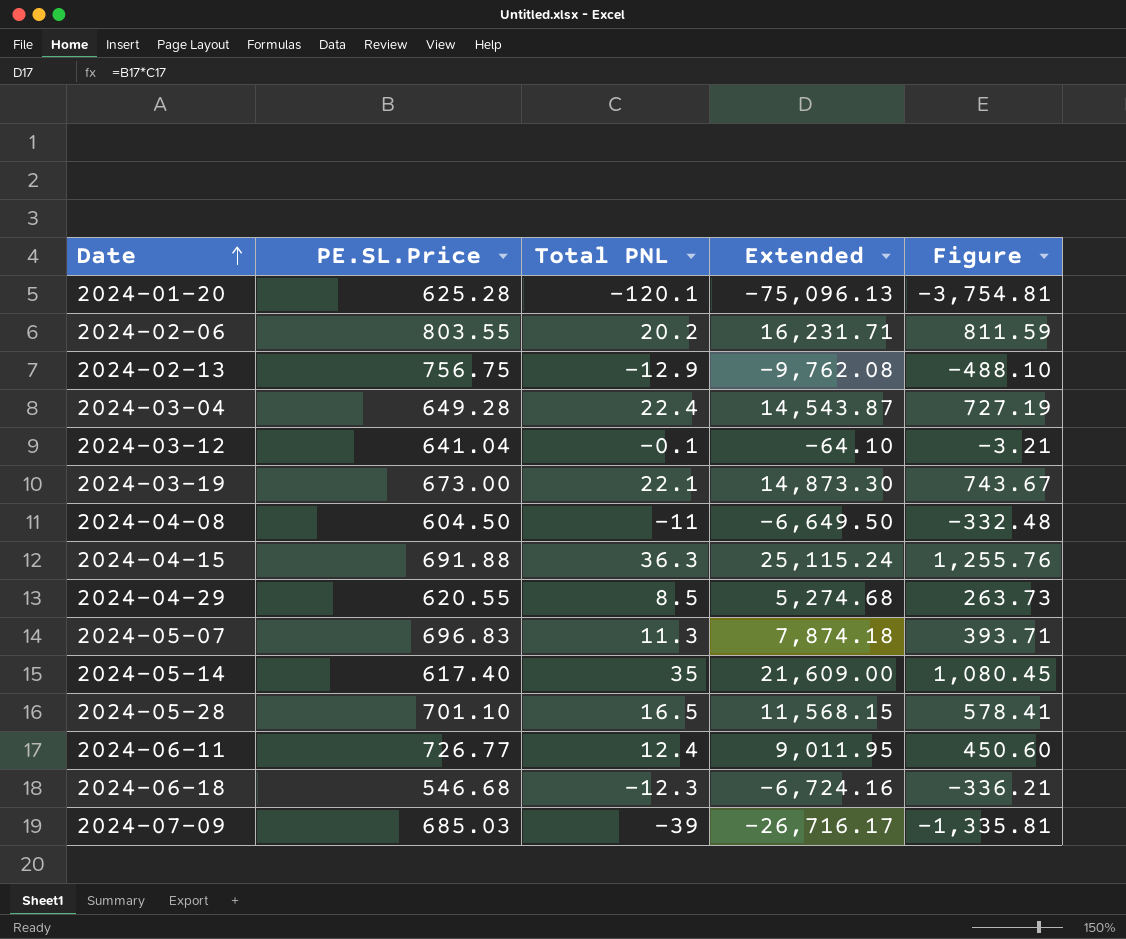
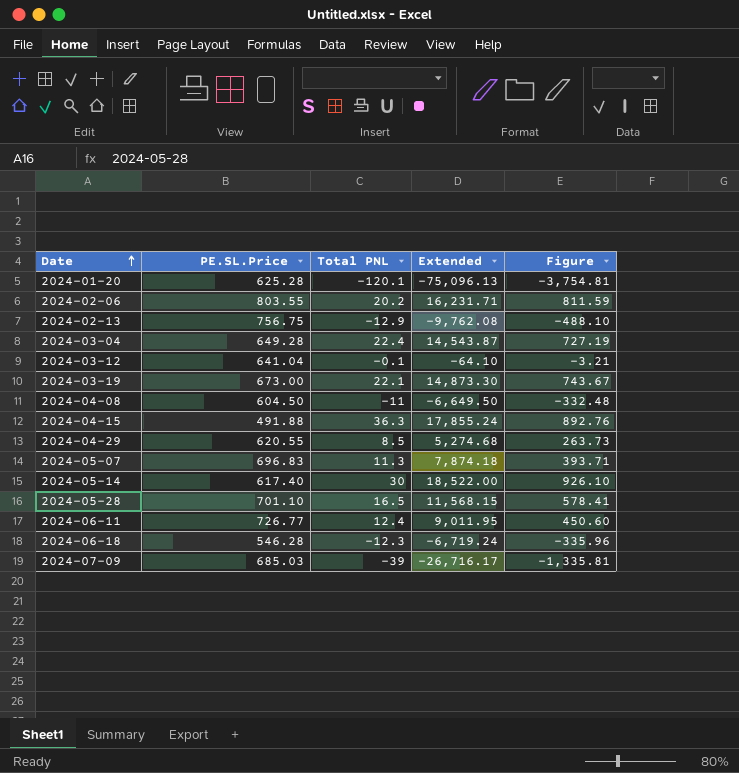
2024-04-15 | PE.SL.Price: 691.88 -> 491.88
2024-04-15 | Extended: 25,115.24 -> 17,855.24
2024-04-15 | Figure: 1,255.76 -> 892.76
2024-05-14 | Total PNL: 35 -> 30
2024-05-14 | Extended: 21,609.00 -> 18,522.00
2024-05-14 | Figure: 1,080.45 -> 926.10
2024-06-18 | PE.SL.Price: 546.68 -> 546.28
2024-06-18 | Extended: -6,724.16 -> -6,719.24
2024-06-18 | Figure: -336.21 -> -335.96

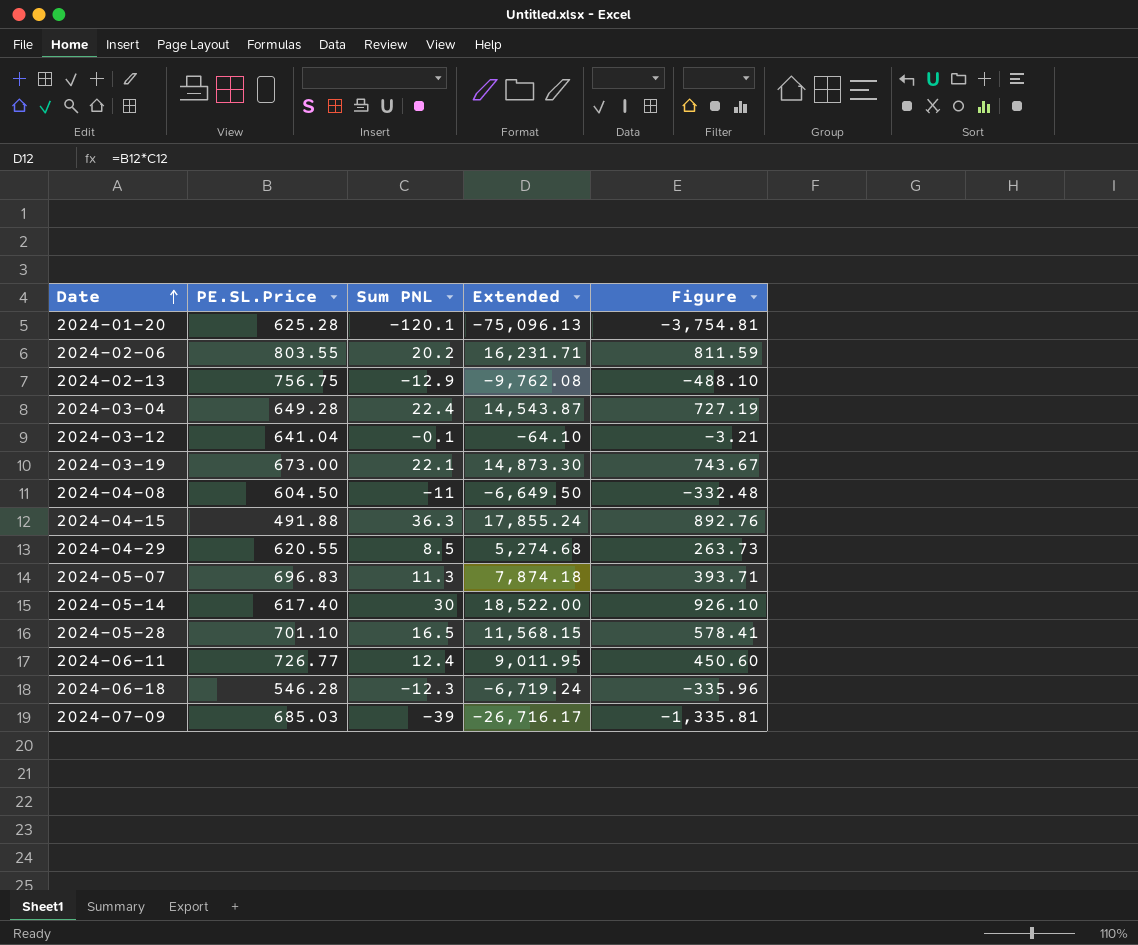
column name: Total PNL -> Sum PNL

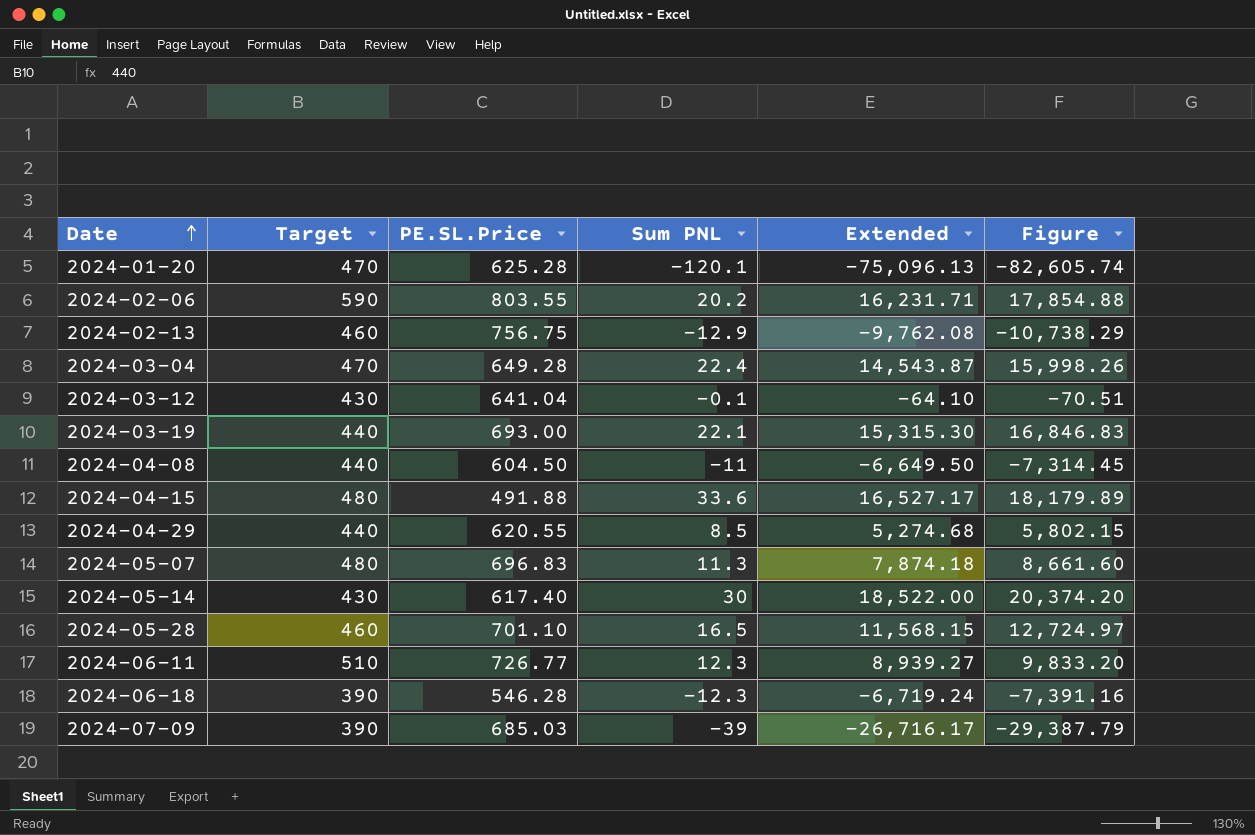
column Target | position: none -> 2
column Figure | formula: [Extended] * 0.05 -> [Extended] * 1.1
2024-03-19 | PE.SL.Price: 673.00 -> 693.00
2024-03-19 | Extended: 14,873.30 -> 15,315.30
2024-04-15 | Sum PNL: 36.3 -> 33.6
2024-04-15 | Extended: 17,855.24 -> 16,527.17
2024-06-11 | Sum PNL: 12.4 -> 12.3
2024-06-11 | Extended: 9,011.95 -> 8,939.27

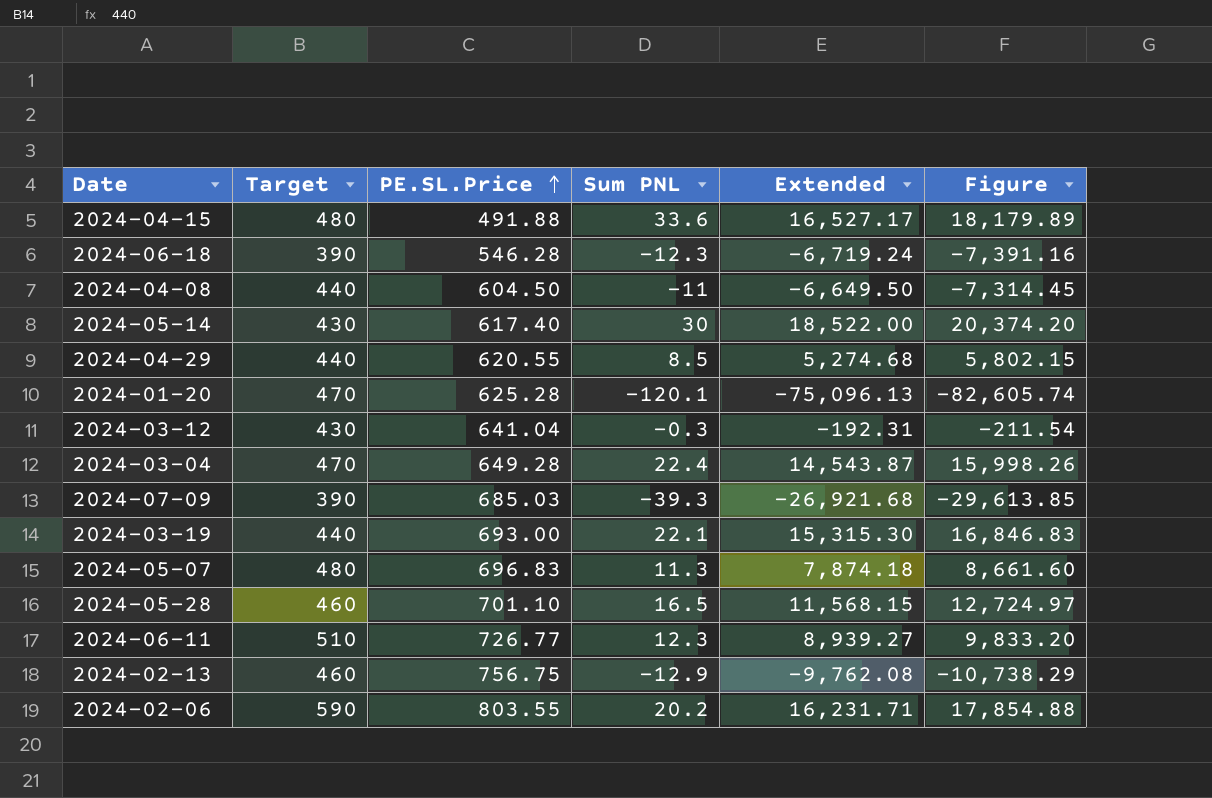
row order: Date ascending -> PE.SL.Price ascending
2024-03-12 | Sum PNL: -0.1 -> -0.3
2024-03-12 | Extended: -64.10 -> -192.31
2024-03-12 | Figure: -70.51 -> -211.54
2024-07-09 | Sum PNL: -39 -> -39.3
2024-07-09 | Extended: -26,716.17 -> -26,921.68
2024-07-09 | Figure: -29,387.79 -> -29,613.85

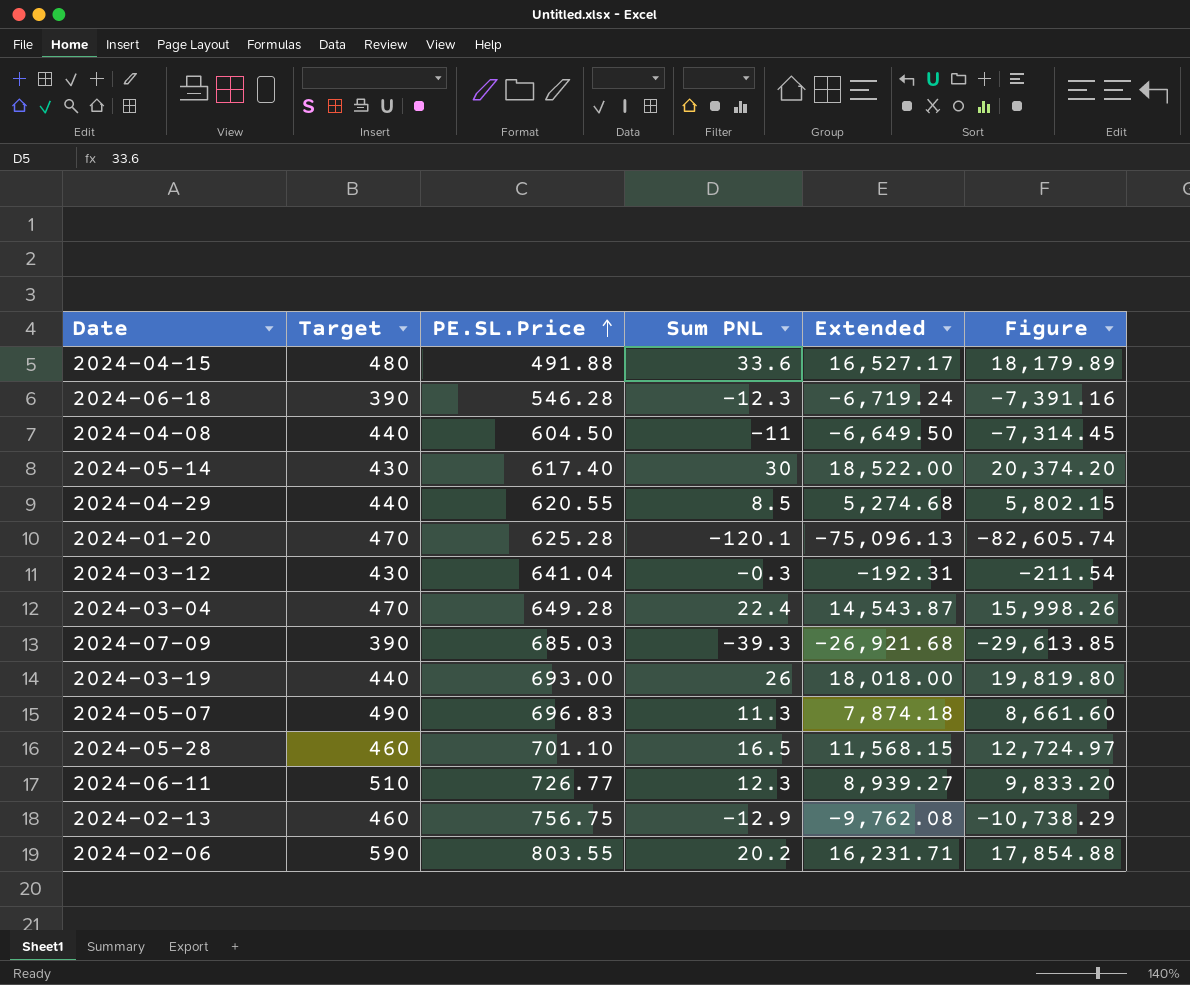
2024-03-19 | Sum PNL: 22.1 -> 26
2024-03-19 | Extended: 15,315.30 -> 18,018.00
2024-03-19 | Figure: 16,846.83 -> 19,819.80
2024-05-07 | Target: 480 -> 490

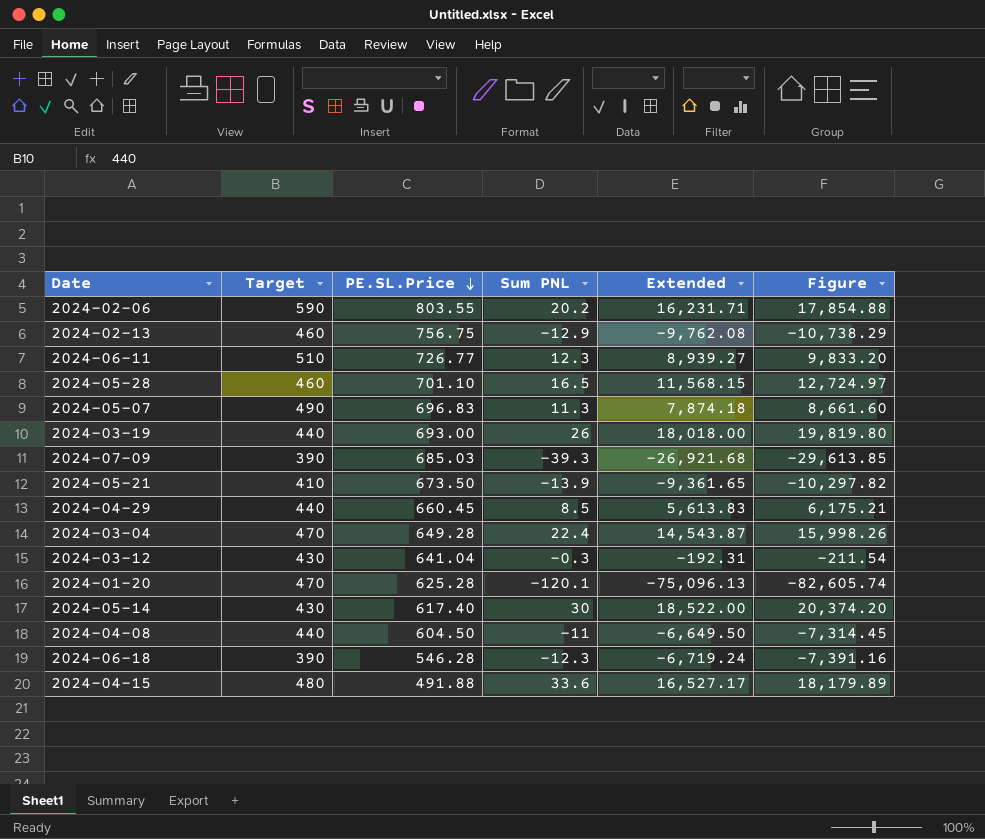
row order: PE.SL.Price ascending -> PE.SL.Price descending
row 2024-05-21: none -> 410 | 673.50 | -13.9 | -9,361.65 | -10,297.82
2024-04-29 | PE.SL.Price: 620.55 -> 660.45
2024-04-29 | Extended: 5,274.68 -> 5,613.83
2024-04-29 | Figure: 5,802.15 -> 6,175.21

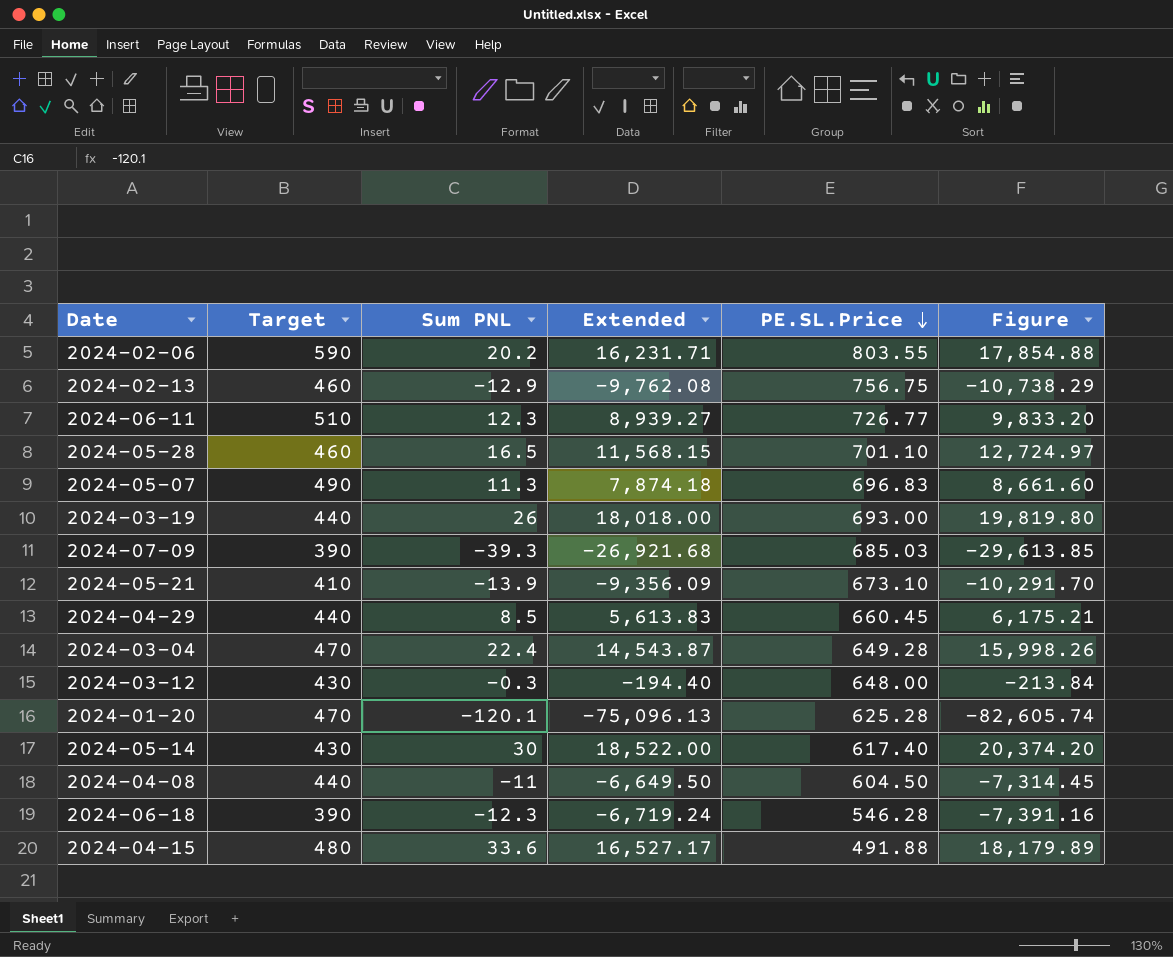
column PE.SL.Price | position: 3 -> 5
2024-05-21 | Extended: -9,361.65 -> -9,356.09
2024-05-21 | PE.SL.Price: 673.50 -> 673.10
2024-05-21 | Figure: -10,297.82 -> -10,291.70
2024-03-12 | Extended: -192.31 -> -194.40
2024-03-12 | PE.SL.Price: 641.04 -> 648.00
2024-03-12 | Figure: -211.54 -> -213.84

